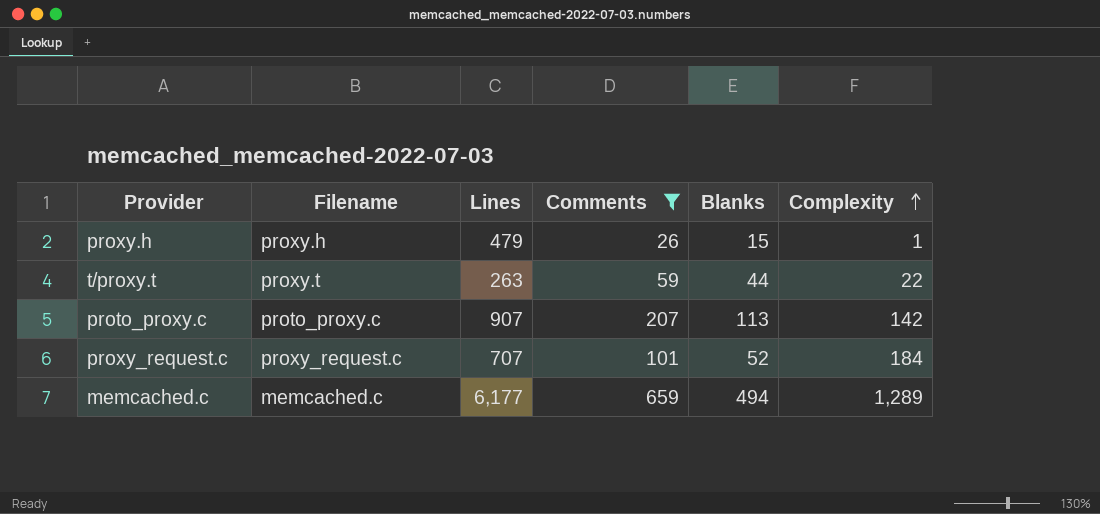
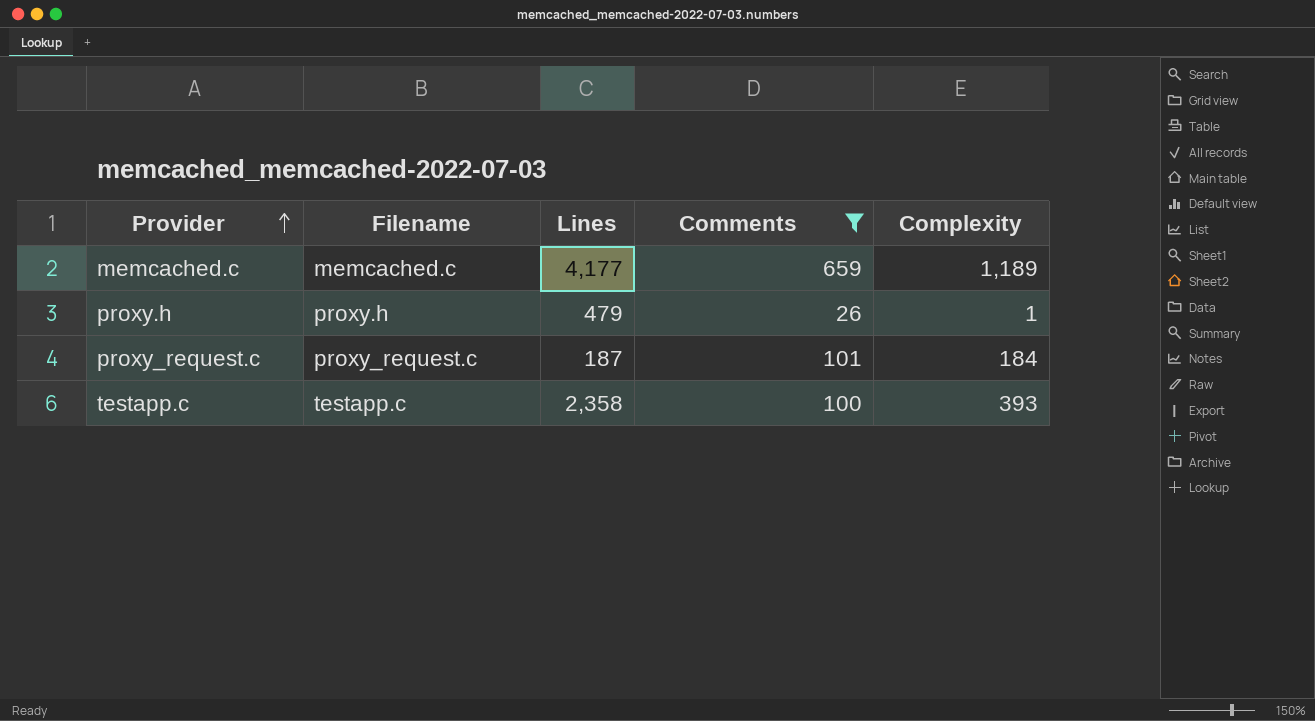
row order: Complexity ascending -> Provider ascending
column Blanks | position: 5 -> none
row t/proxy.t: proxy.t | 263 | 59 | 44 | 22 -> none
row proto_proxy.c: proto_proxy.c | 907 | 207 | 113 | 142 -> none
memcached.c | Lines: 6,177 -> 4,177
memcached.c | Complexity: 1,289 -> 1,189
proxy_request.c | Lines: 707 -> 187
row testapp.c: none -> testapp.c | 2,358 | 100 | 393

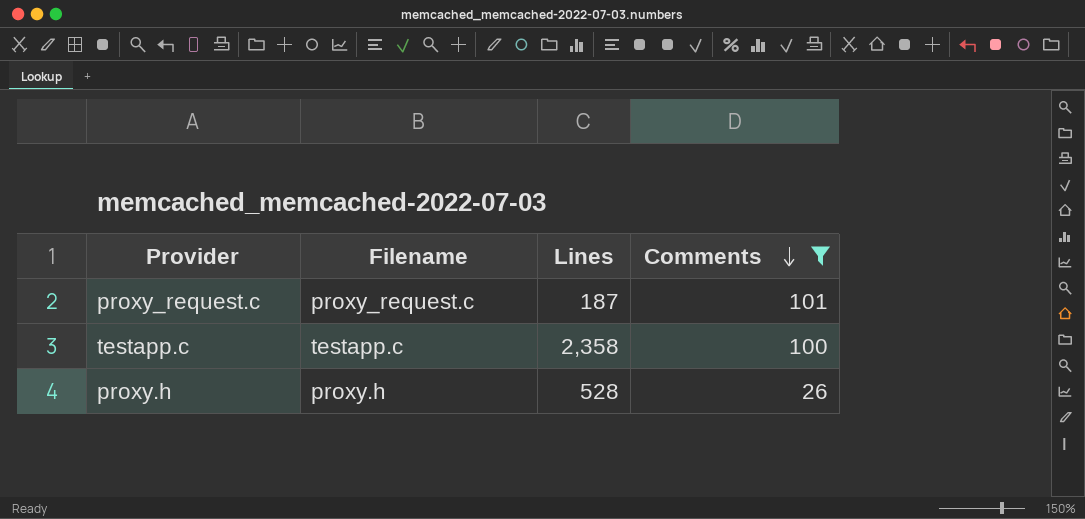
row order: Provider ascending -> Comments descending
column Complexity | position: 5 -> none
row memcached.c: memcached.c | 4,177 | 659 | 1,189 -> none
proxy.h | Lines: 479 -> 528

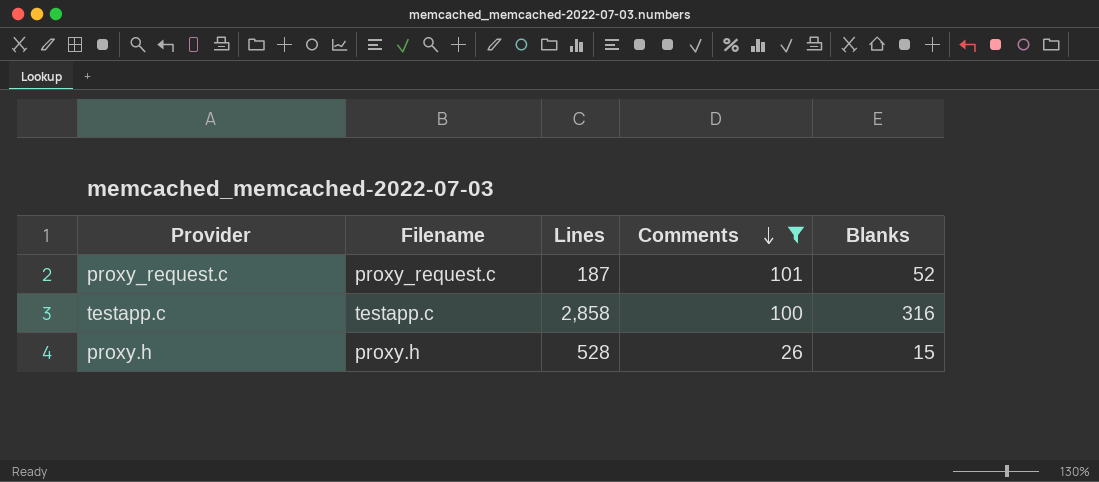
column Blanks | position: none -> 5
testapp.c | Lines: 2,358 -> 2,858

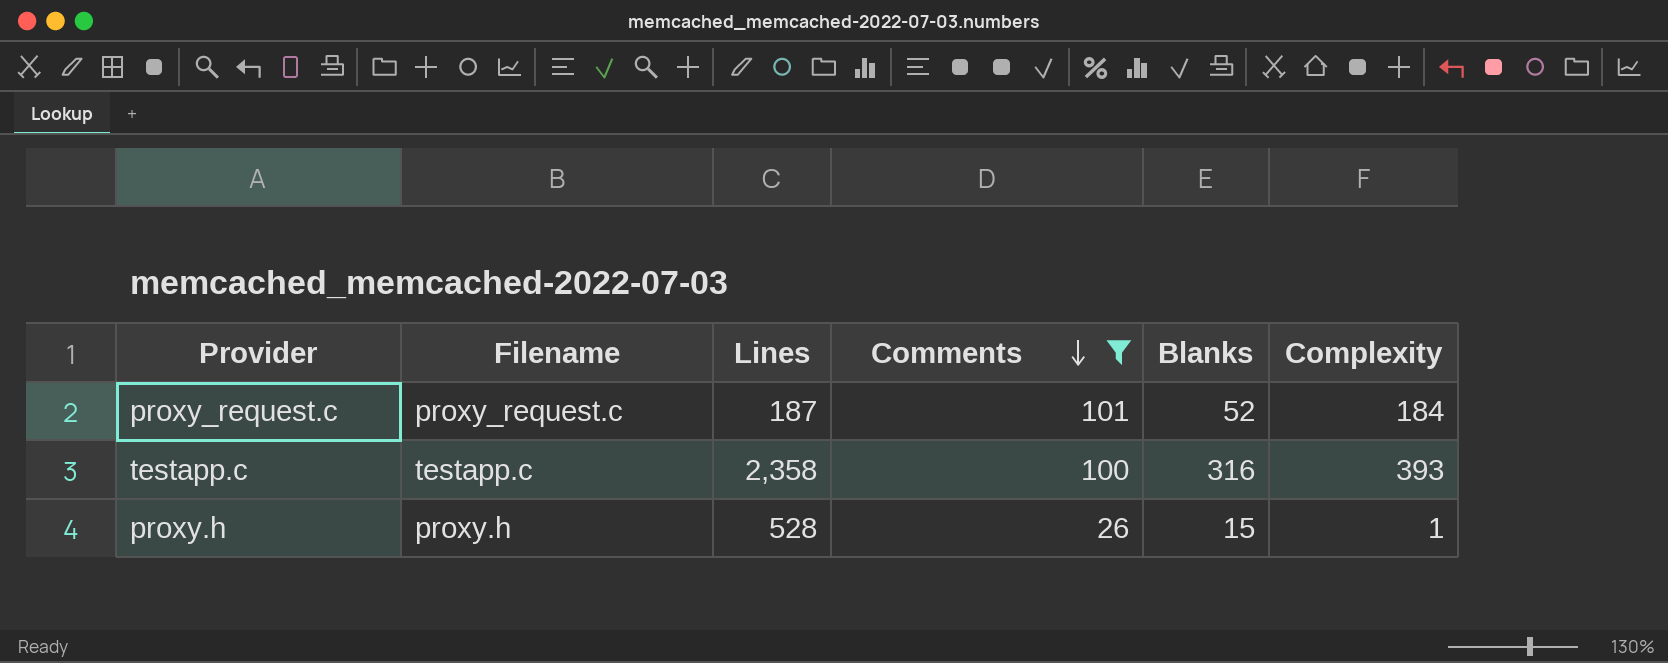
column Complexity | position: none -> 6
testapp.c | Lines: 2,858 -> 2,358

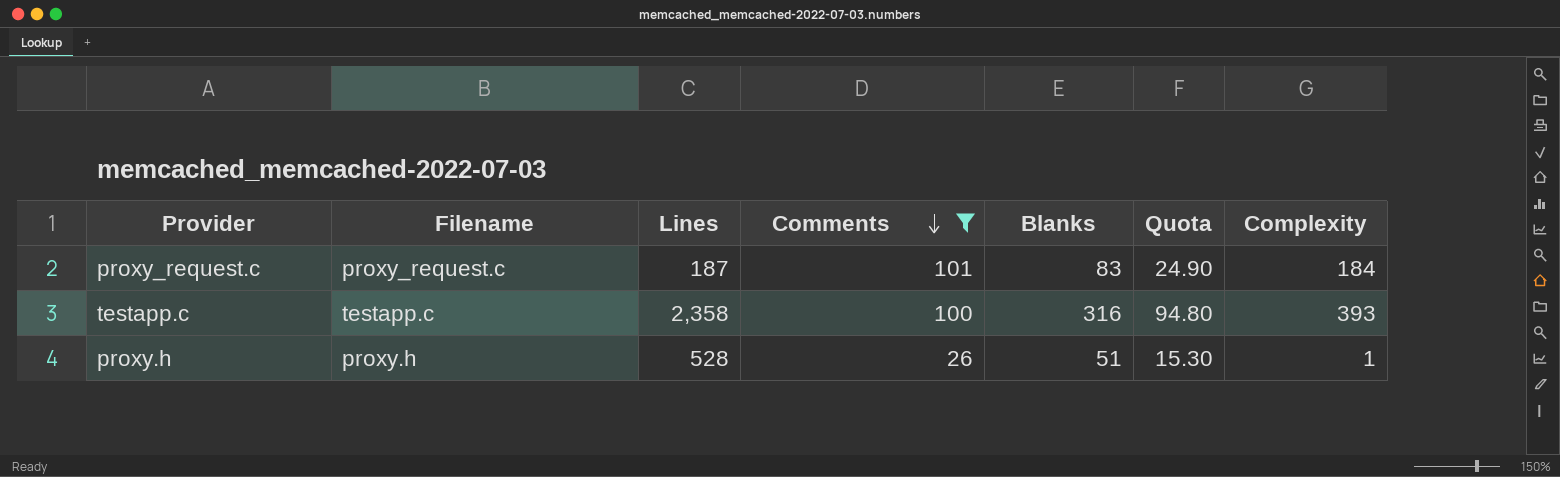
column Quota | formula: none -> [Blanks] * 0.3
proxy_request.c | Blanks: 52 -> 83
proxy.h | Blanks: 15 -> 51

